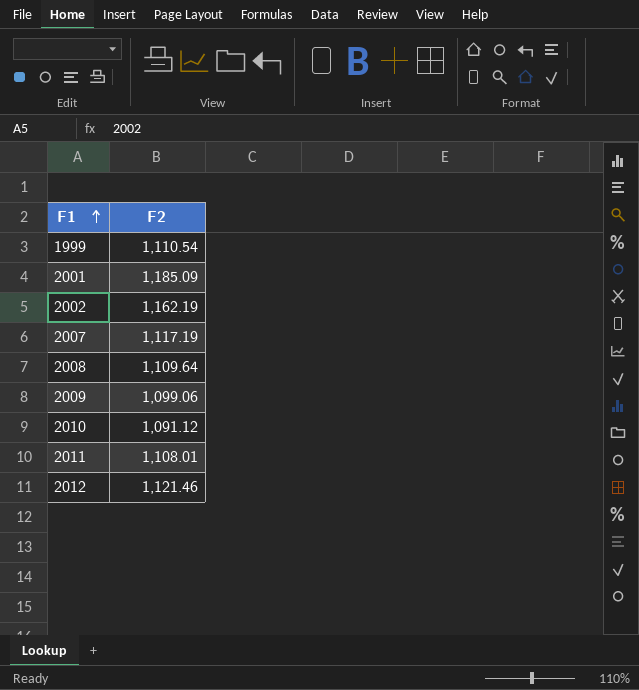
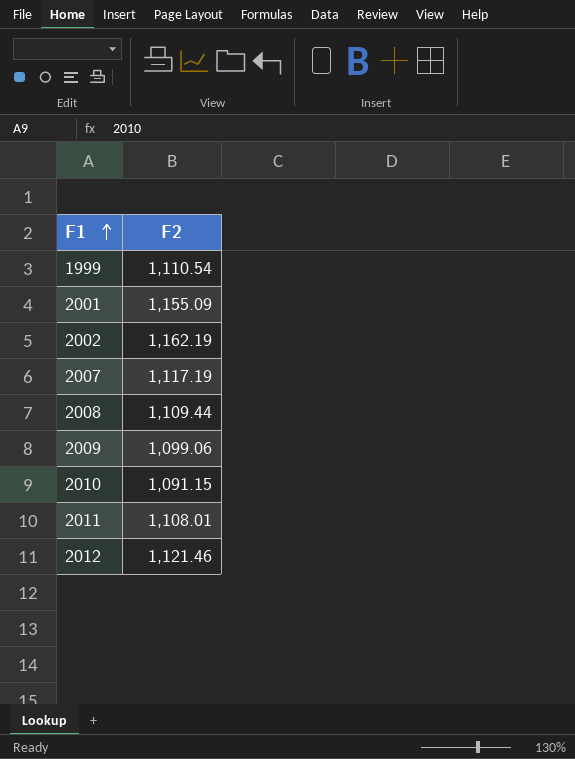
2001 | F2: 1,185.09 -> 1,155.09
2008 | F2: 1,109.64 -> 1,109.44
2010 | F2: 1,091.12 -> 1,091.15

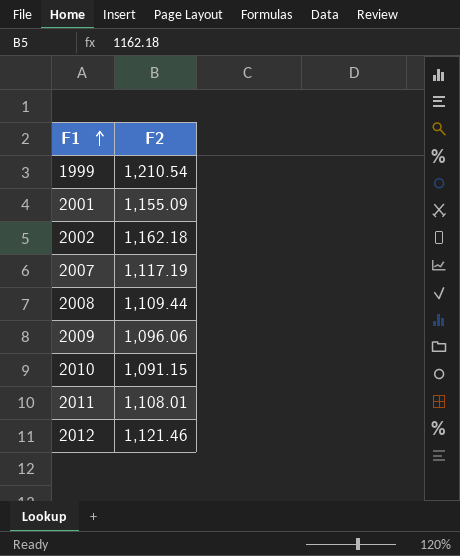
1999 | F2: 1,110.54 -> 1,210.54
2002 | F2: 1,162.19 -> 1,162.18
2009 | F2: 1,099.06 -> 1,096.06

